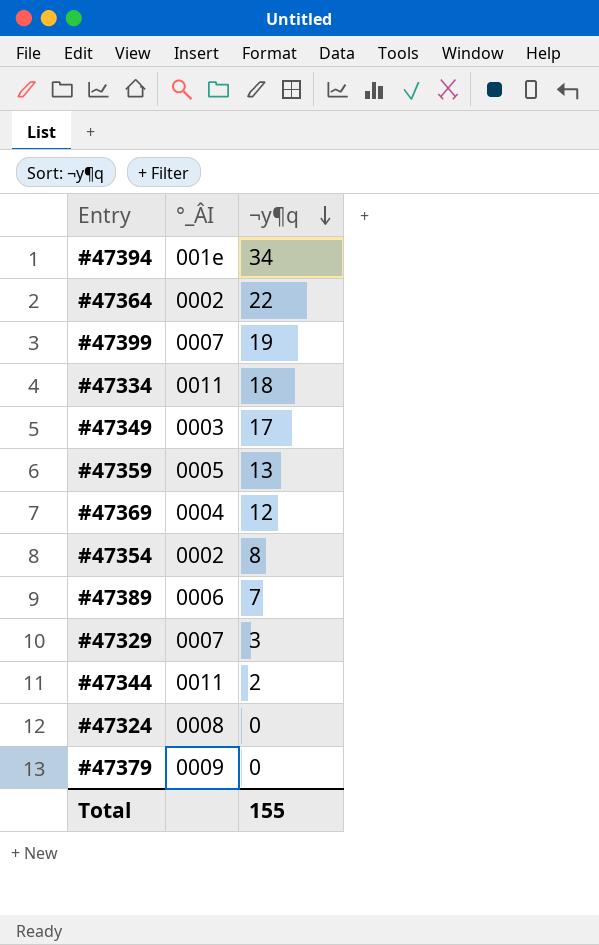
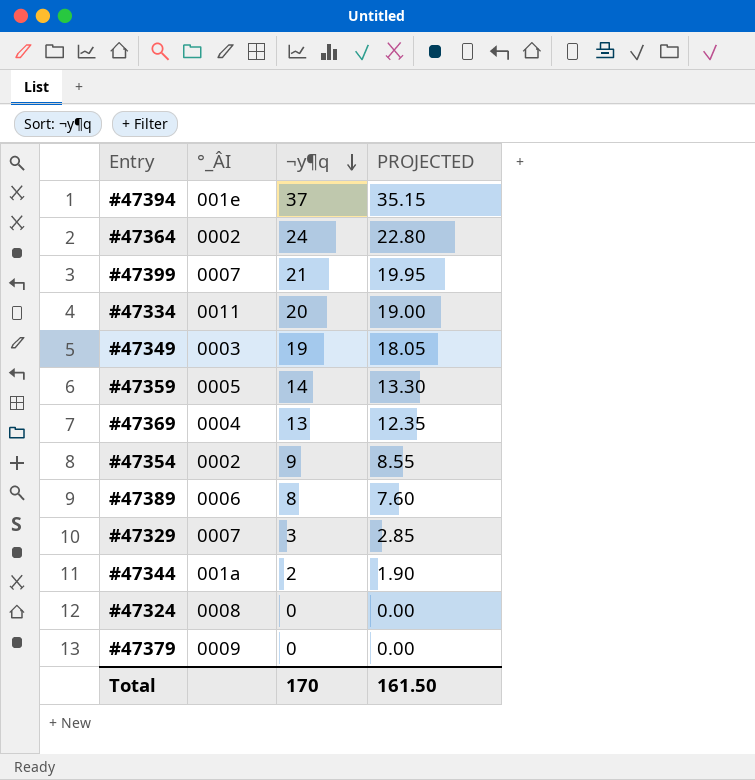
column PROJECTED | formula: none -> [¬y¶q] * 0.95
#47394 | ¬y¶q: 34 -> 37
#47364 | ¬y¶q: 22 -> 24
#47399 | ¬y¶q: 19 -> 21
#47334 | ¬y¶q: 18 -> 20
#47349 | ¬y¶q: 17 -> 19
#47359 | ¬y¶q: 13 -> 14
#47369 | ¬y¶q: 12 -> 13
#47354 | ¬y¶q: 8 -> 9
#47389 | ¬y¶q: 7 -> 8
#47344 | °_ÂI: 0011 -> 001a
Total | ¬y¶q: 155 -> 170

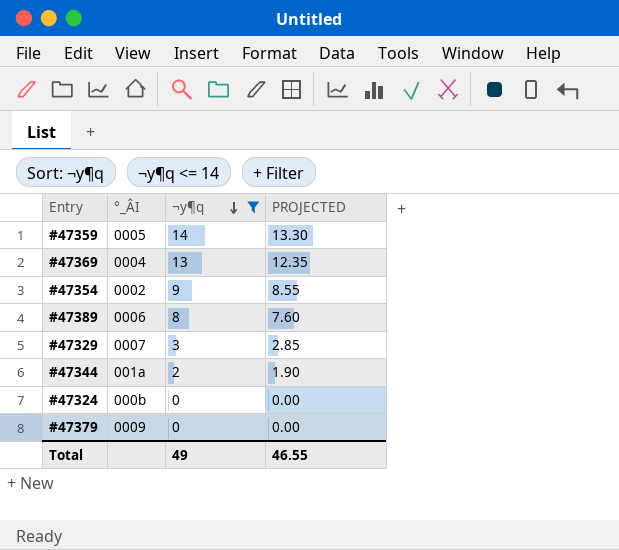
filter: none -> ¬y¶q <= 14
#47324 | °_ÂI: 0008 -> 000b
Total | ¬y¶q: 170 -> 49
Total | PROJECTED: 161.50 -> 46.55

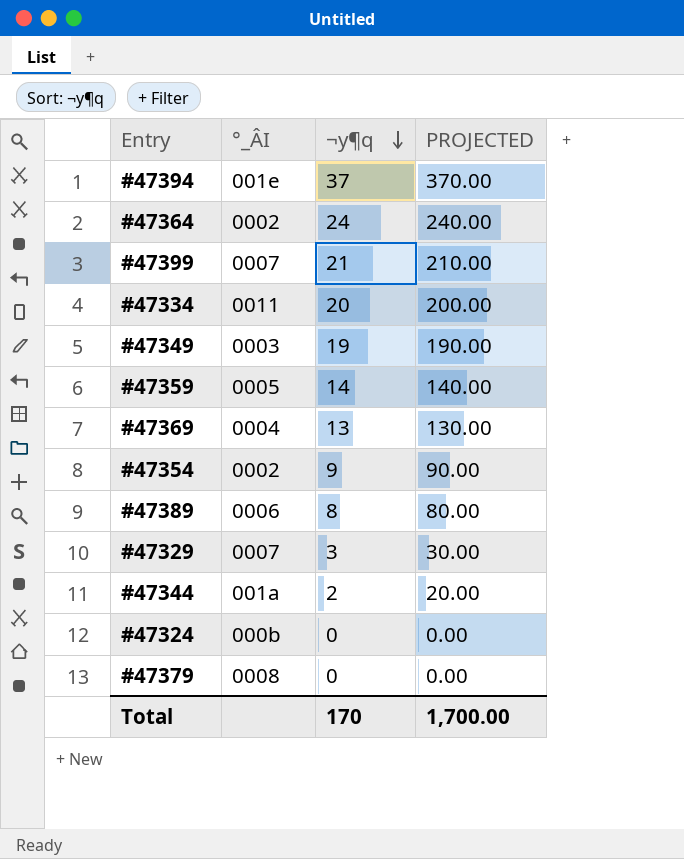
filter: ¬y¶q <= 14 -> none
column PROJECTED | formula: [¬y¶q] * 0.95 -> [¬y¶q] * 10
#47379 | °_ÂI: 0009 -> 0008
Total | ¬y¶q: 49 -> 170
Total | PROJECTED: 46.55 -> 1,700.00

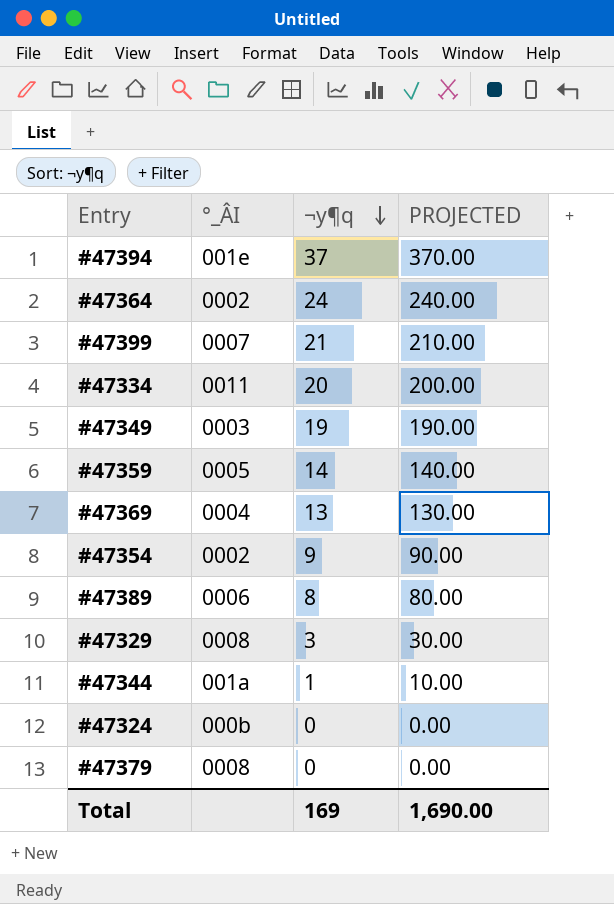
#47329 | °_ÂI: 0007 -> 0008
#47344 | ¬y¶q: 2 -> 1
#47344 | PROJECTED: 20.00 -> 10.00
Total | ¬y¶q: 170 -> 169
Total | PROJECTED: 1,700.00 -> 1,690.00

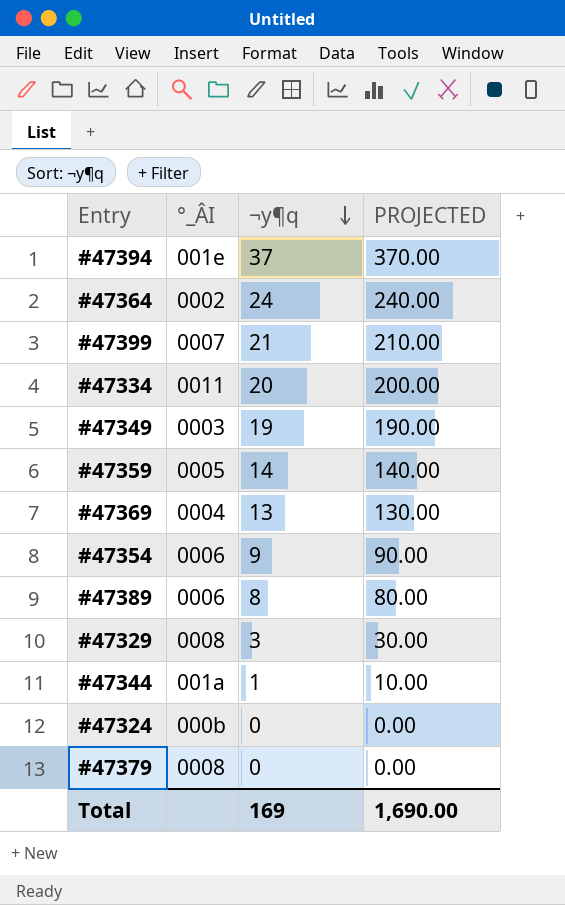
#47354 | °_ÂI: 0002 -> 0006

